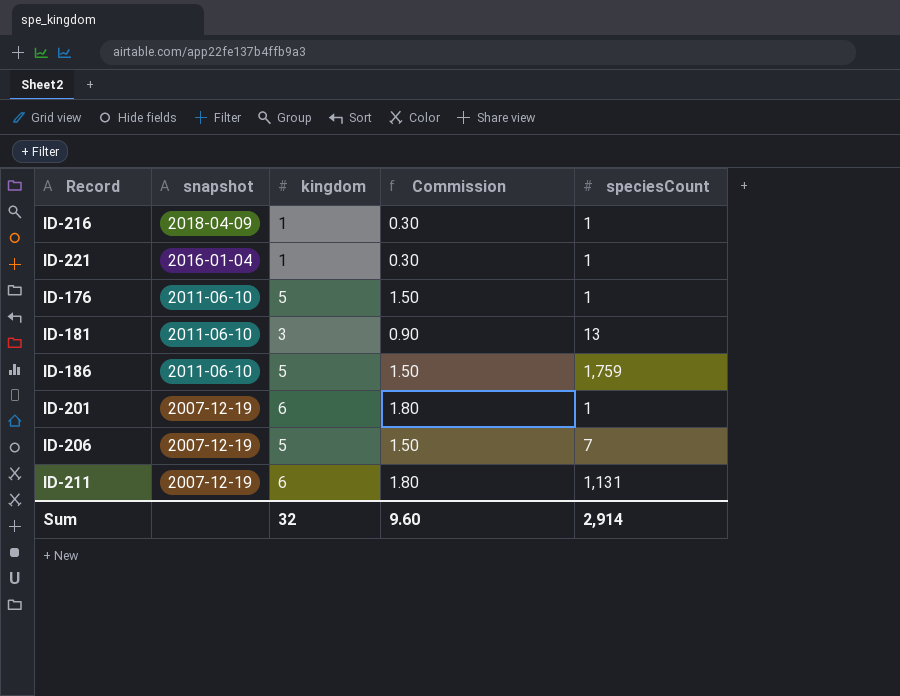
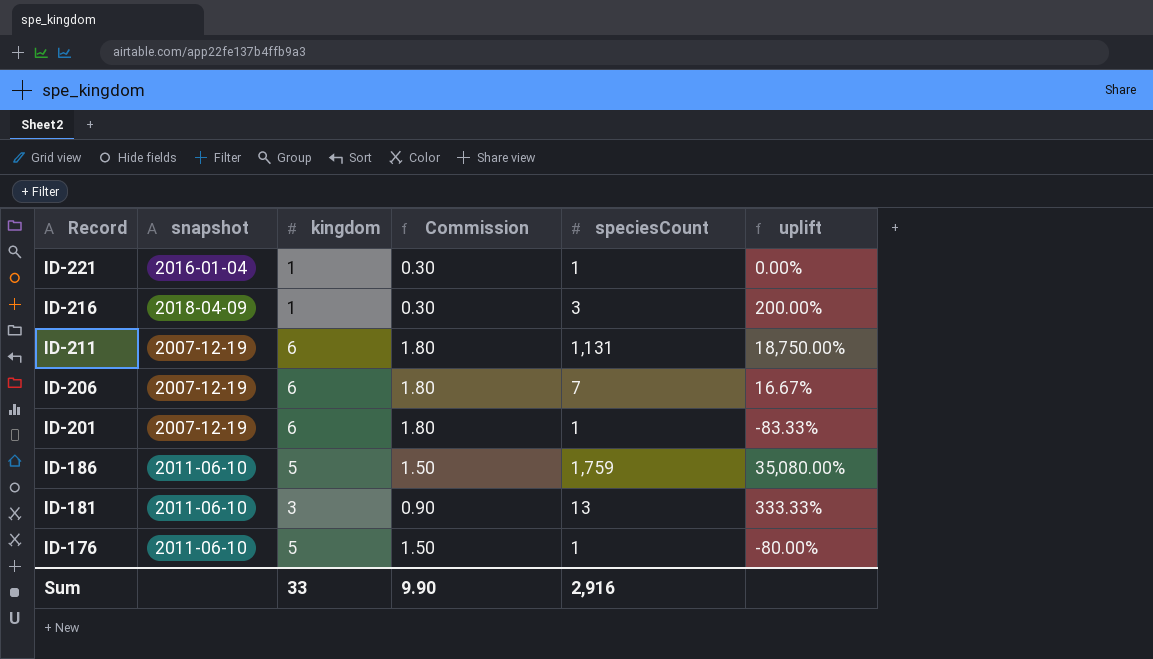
row order: snapshot descending -> Record descending
column uplift | formula: none -> ([speciesCount] - [kingdom]) / [kingdom]
ID-216 | speciesCount: 1 -> 3
ID-206 | kingdom: 5 -> 6
ID-206 | Commission: 1.50 -> 1.80
Sum | kingdom: 32 -> 33
Sum | Commission: 9.60 -> 9.90
Sum | speciesCount: 2,914 -> 2,916

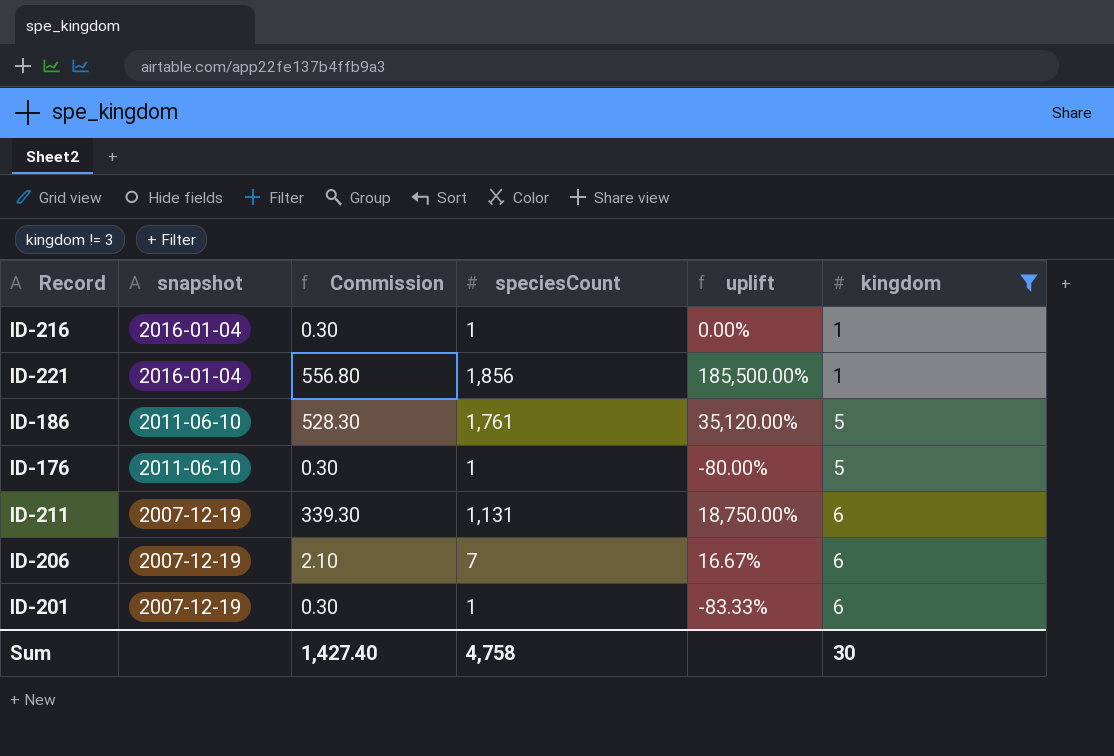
filter: none -> kingdom != 3
row order: Record descending -> snapshot descending
column Commission | formula: [kingdom] * 0.3 -> [speciesCount] * 0.3
column kingdom | position: 3 -> 6
ID-216 | snapshot: 2018-04-09 -> 2016-01-04
ID-216 | speciesCount: 3 -> 1
ID-216 | uplift: 200.00% -> 0.00%
ID-221 | speciesCount: 1 -> 1,856
ID-221 | uplift: 0.00% -> 185,500.00%
ID-186 | speciesCount: 1,759 -> 1,761
ID-186 | uplift: 35,080.00% -> 35,120.00%
Sum | Commission: 9.90 -> 1,427.40
Sum | speciesCount: 2,916 -> 4,758
Sum | kingdom: 33 -> 30

